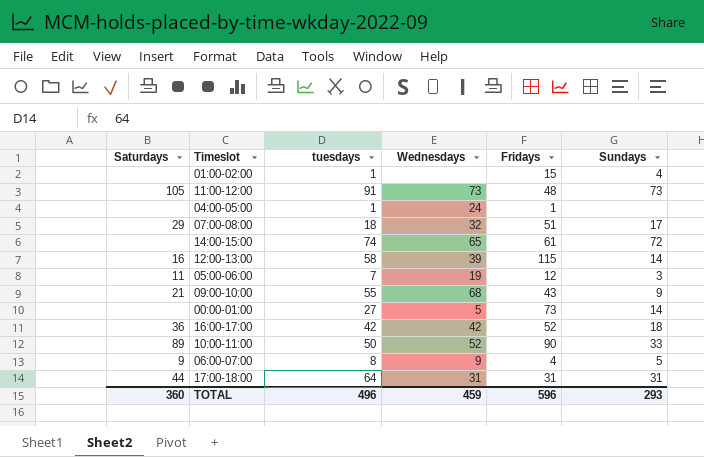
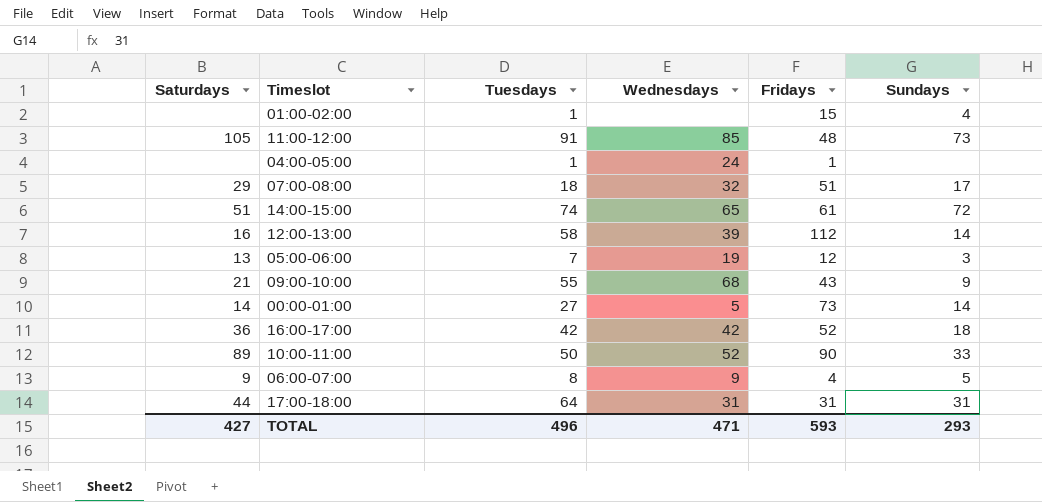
column name: tuesdays -> Tuesdays
11:00-12:00 | Wednesdays: 73 -> 85
14:00-15:00 | Saturdays: none -> 51
12:00-13:00 | Fridays: 115 -> 112
05:00-06:00 | Saturdays: 11 -> 13
00:00-01:00 | Saturdays: none -> 14
TOTAL | Saturdays: 360 -> 427
TOTAL | Wednesdays: 459 -> 471
TOTAL | Fridays: 596 -> 593

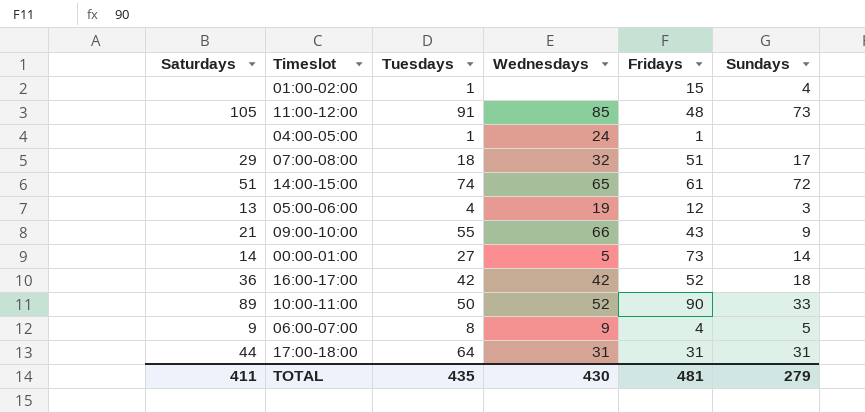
row 12:00-13:00: 16 | 58 | 39 | 112 | 14 -> none
05:00-06:00 | Tuesdays: 7 -> 4
09:00-10:00 | Wednesdays: 68 -> 66
TOTAL | Saturdays: 427 -> 411
TOTAL | Tuesdays: 496 -> 435
TOTAL | Wednesdays: 471 -> 430
TOTAL | Fridays: 593 -> 481
TOTAL | Sundays: 293 -> 279

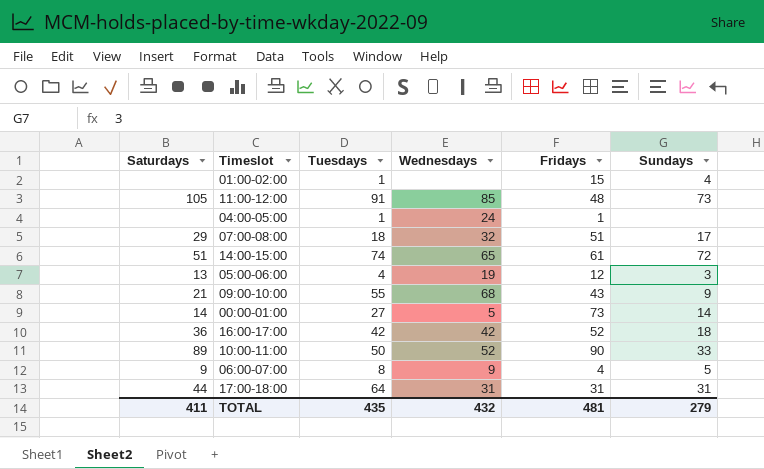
09:00-10:00 | Wednesdays: 66 -> 68
TOTAL | Wednesdays: 430 -> 432

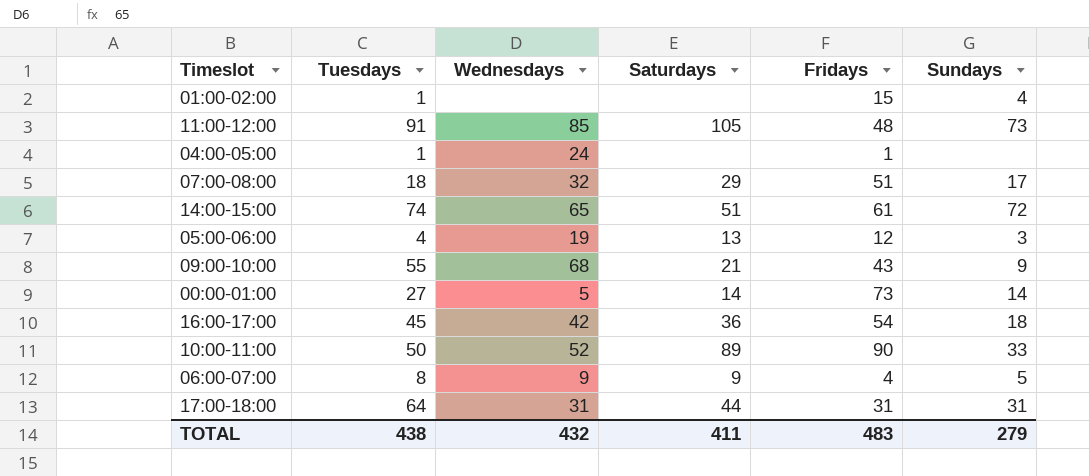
column Saturdays | position: 1 -> 4
16:00-17:00 | Tuesdays: 42 -> 45
16:00-17:00 | Fridays: 52 -> 54
TOTAL | Tuesdays: 435 -> 438
TOTAL | Fridays: 481 -> 483

